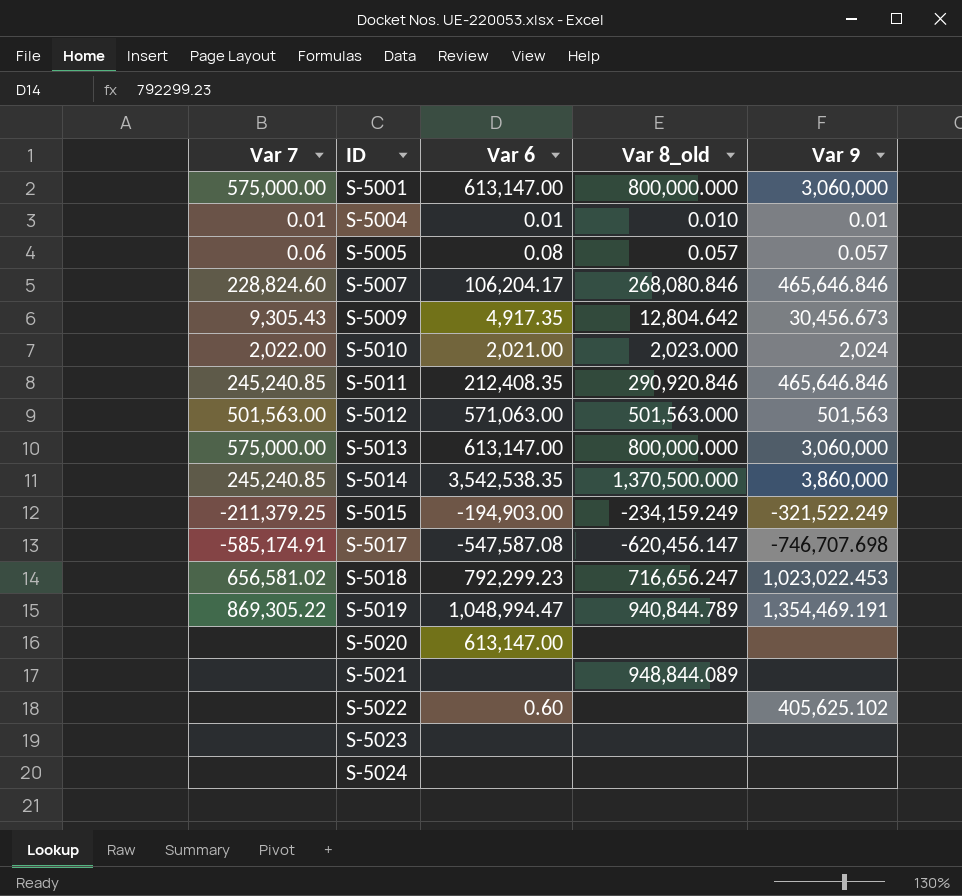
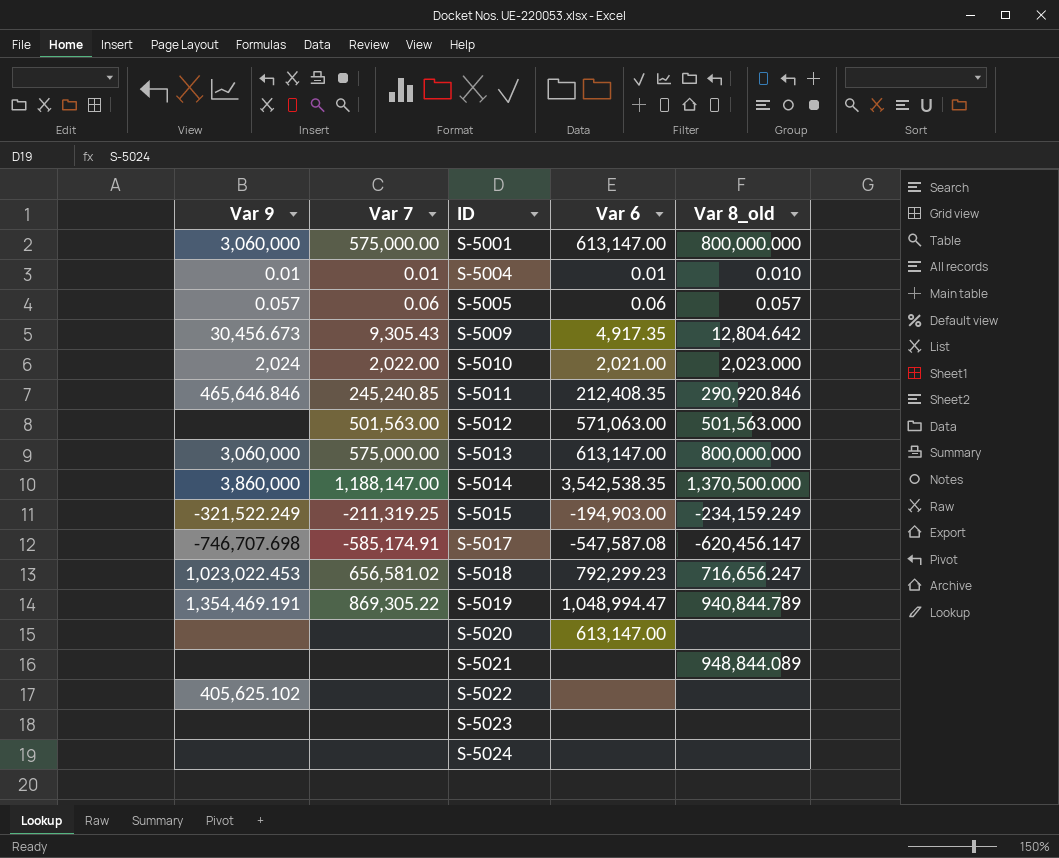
column Var 9 | position: 5 -> 1
row S-5007: 228,824.60 | 106,204.17 | 268,080.846 | 465,646.846 -> none
S-5005 | Var 6: 0.08 -> 0.06
S-5012 | Var 9: 501,563 -> none
S-5014 | Var 7: 245,240.85 -> 1,188,147.00
S-5015 | Var 7: -211,379.25 -> -211,319.25
S-5022 | Var 6: 0.60 -> none

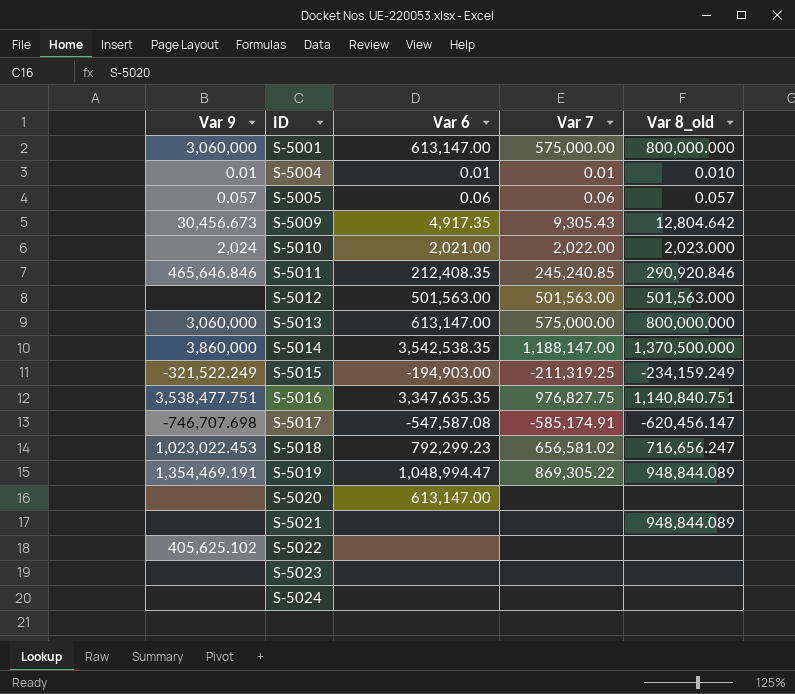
column Var 7 | position: 2 -> 4
S-5012 | Var 6: 571,063.00 -> 501,563.00
row S-5016: none -> 3,538,477.751 | 3,347,635.35 | 976,827.75 | 1,140,840.751
S-5019 | Var 8_old: 940,844.789 -> 948,844.089

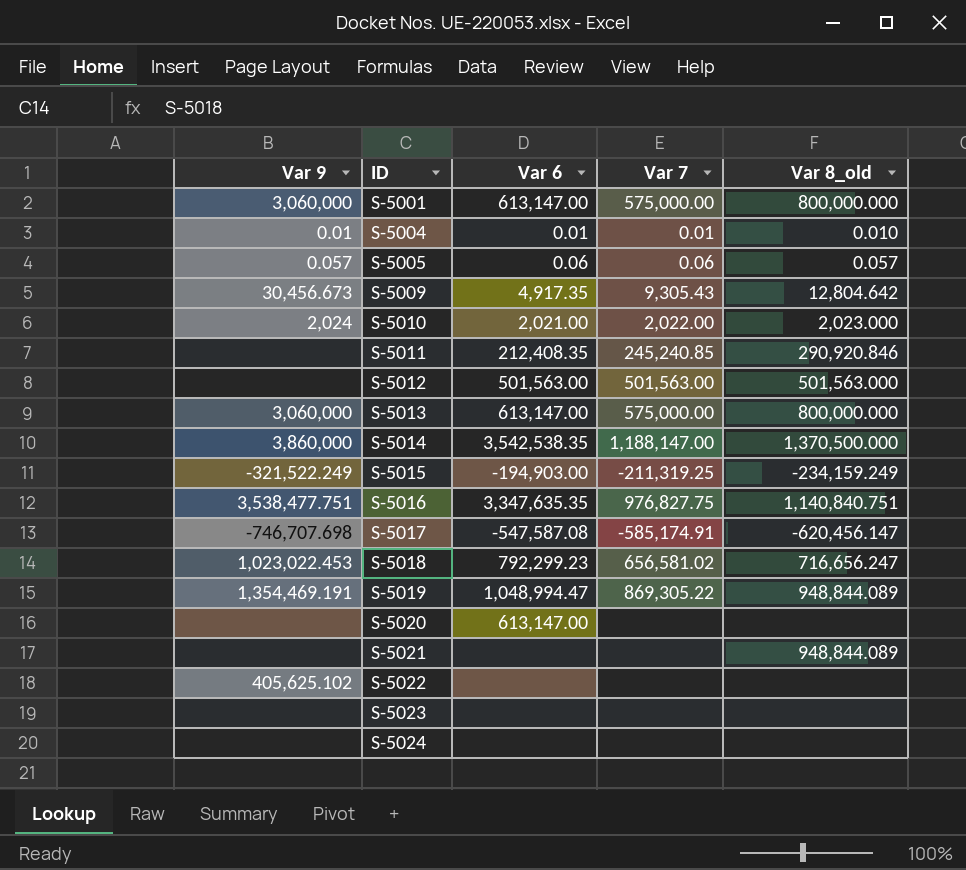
S-5011 | Var 9: 465,646.846 -> none

